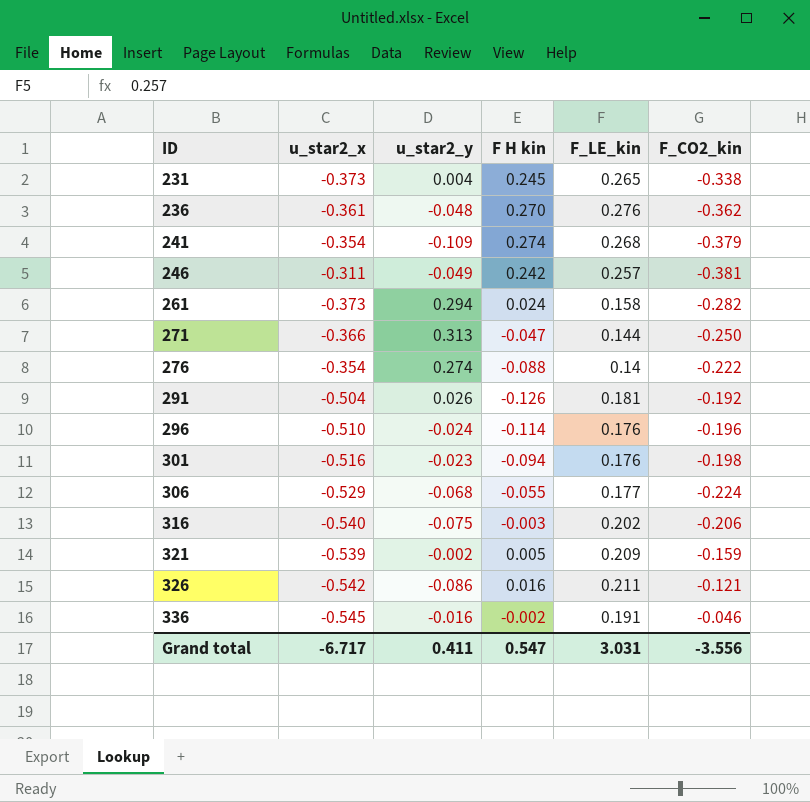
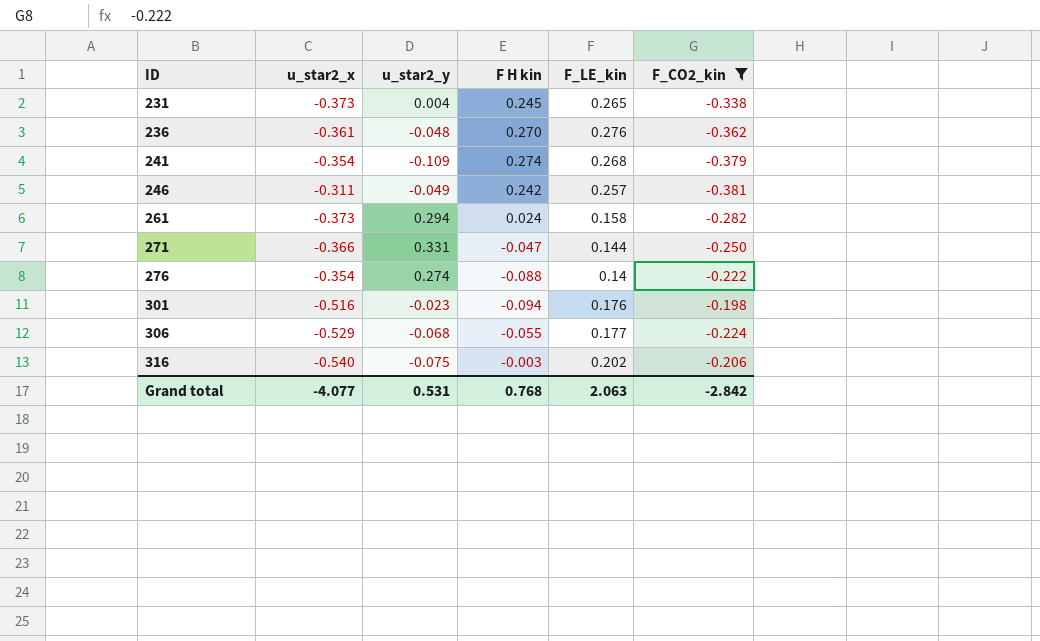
filter: none -> F_CO2_kin <= -0.198
271 | u_star2_y: 0.313 -> 0.331
Grand total | u_star2_x: -6.717 -> -4.077
Grand total | u_star2_y: 0.411 -> 0.531
Grand total | F H kin: 0.547 -> 0.768
Grand total | F_LE_kin: 3.031 -> 2.063
Grand total | F_CO2_kin: -3.556 -> -2.842

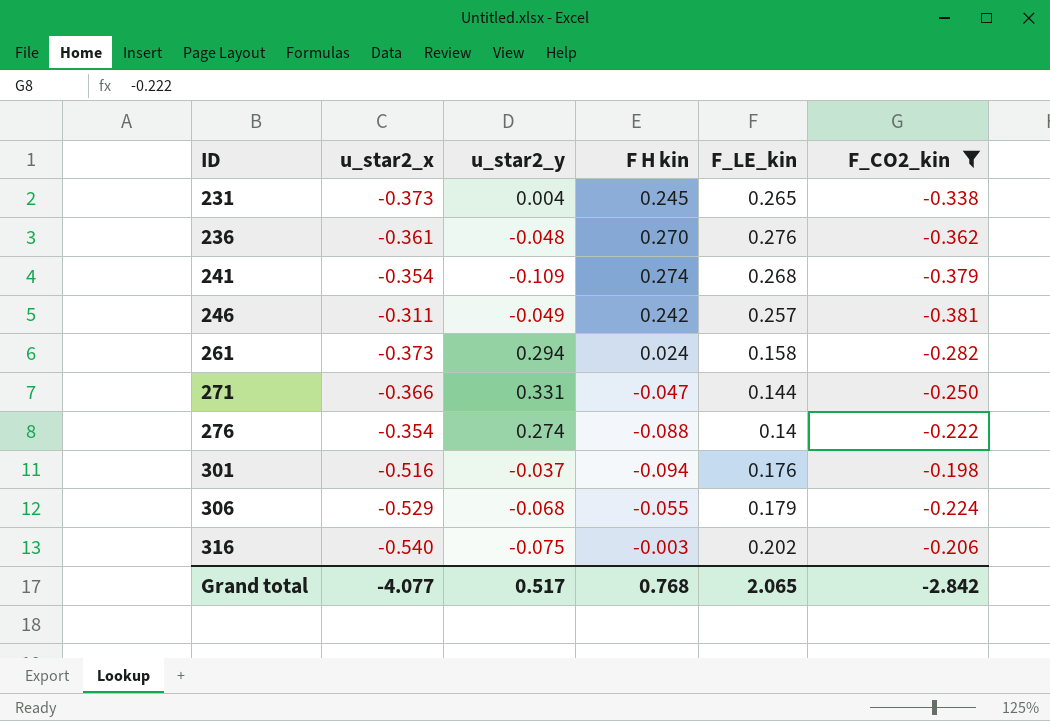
301 | u_star2_y: -0.023 -> -0.037
306 | F_LE_kin: 0.177 -> 0.179
Grand total | u_star2_y: 0.531 -> 0.517
Grand total | F_LE_kin: 2.063 -> 2.065

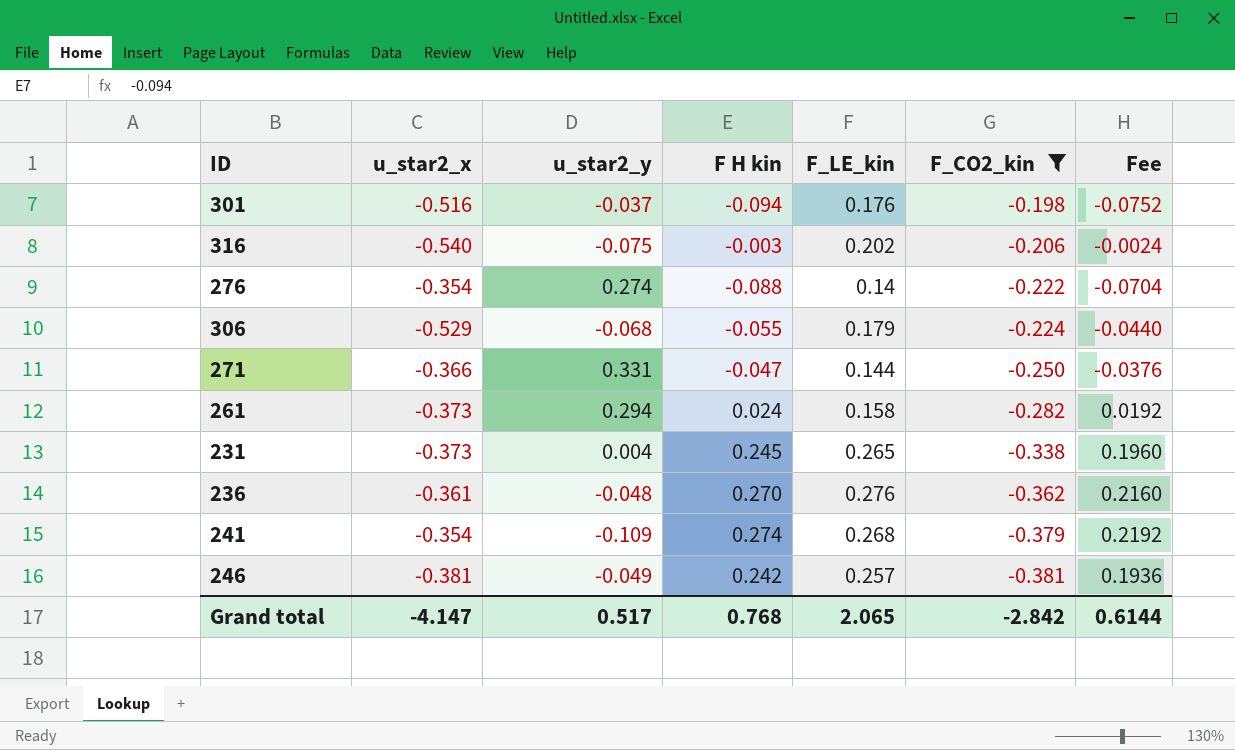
row order: ID ascending -> F_CO2_kin descending
column Fee | formula: none -> [F H kin] * 0.8
246 | u_star2_x: -0.311 -> -0.381
Grand total | u_star2_x: -4.077 -> -4.147

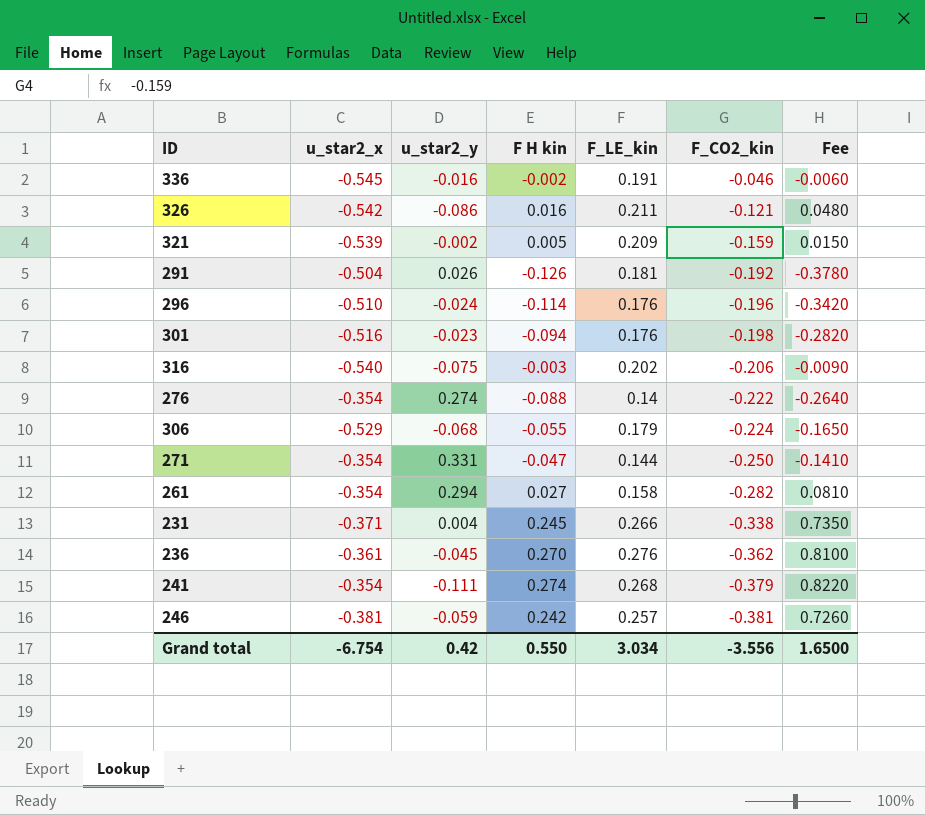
filter: F_CO2_kin <= -0.198 -> none
column Fee | formula: [F H kin] * 0.8 -> [F H kin] * 3
301 | u_star2_y: -0.037 -> -0.023
271 | u_star2_x: -0.366 -> -0.354
261 | u_star2_x: -0.373 -> -0.354
261 | F H kin: 0.024 -> 0.027
231 | u_star2_x: -0.373 -> -0.371
231 | F_LE_kin: 0.265 -> 0.266
236 | u_star2_y: -0.048 -> -0.045
241 | u_star2_y: -0.109 -> -0.111
246 | u_star2_y: -0.049 -> -0.059
Grand total | u_star2_x: -4.147 -> -6.754
Grand total | u_star2_y: 0.517 -> 0.42
Grand total | F H kin: 0.768 -> 0.550
Grand total | F_LE_kin: 2.065 -> 3.034
Grand total | F_CO2_kin: -2.842 -> -3.556
Grand total | Fee: 0.6144 -> 1.6500

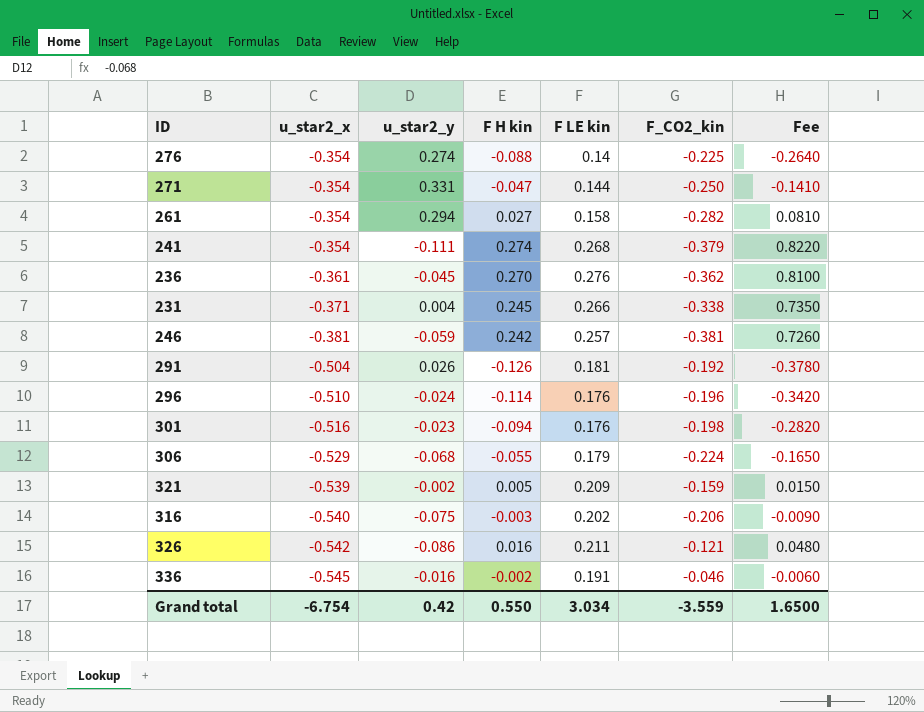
row order: F_CO2_kin descending -> u_star2_x descending
column name: F_LE_kin -> F LE kin
276 | F_CO2_kin: -0.222 -> -0.225
Grand total | F_CO2_kin: -3.556 -> -3.559

